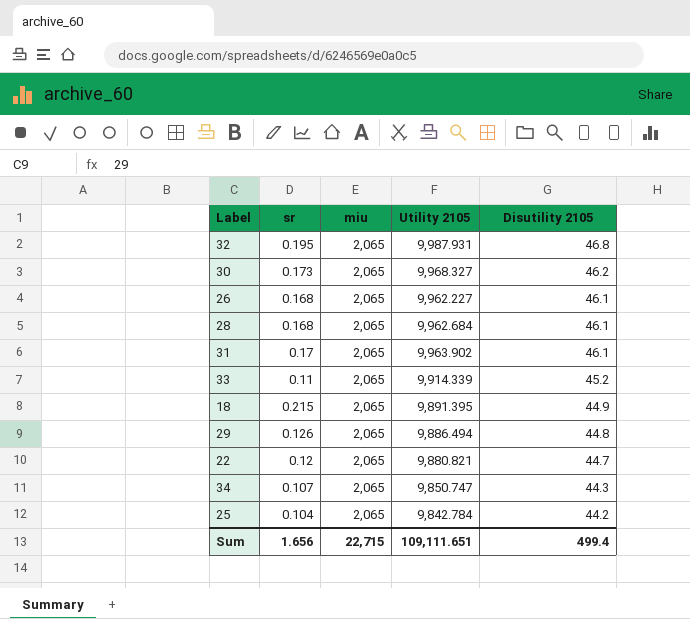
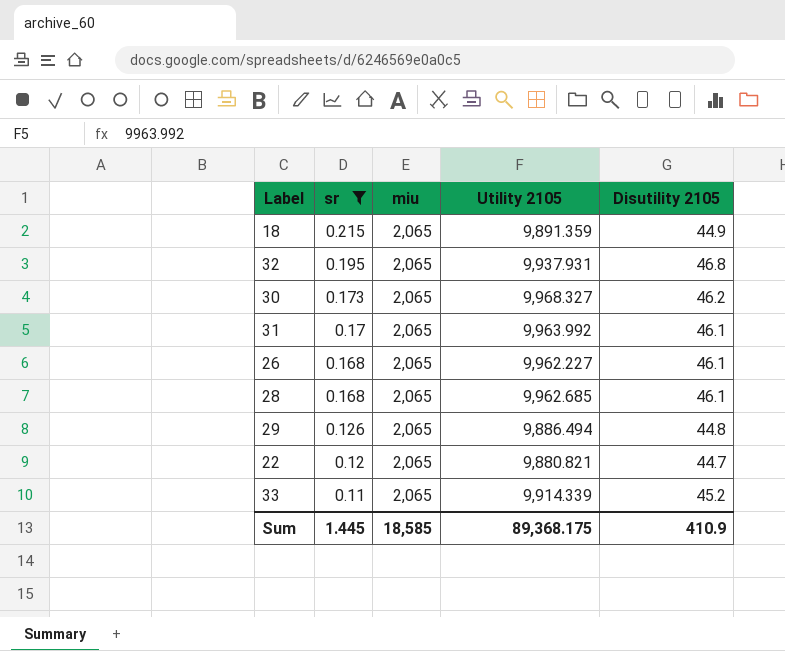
filter: none -> sr >= 0.11
row order: Disutility 2105 descending -> sr descending
18 | Utility 2105: 9,891.395 -> 9,891.359
32 | Utility 2105: 9,987.931 -> 9,937.931
31 | Utility 2105: 9,963.902 -> 9,963.992
28 | Utility 2105: 9,962.684 -> 9,962.685
Sum | sr: 1.656 -> 1.445
Sum | miu: 22,715 -> 18,585
Sum | Utility 2105: 109,111.651 -> 89,368.175
Sum | Disutility 2105: 499.4 -> 410.9

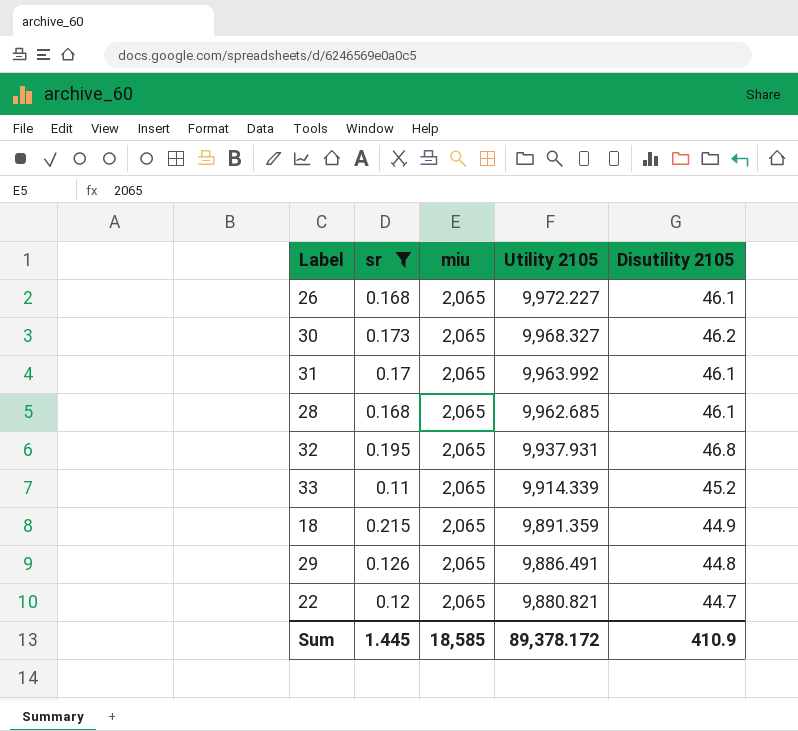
row order: sr descending -> Utility 2105 descending
26 | Utility 2105: 9,962.227 -> 9,972.227
29 | Utility 2105: 9,886.494 -> 9,886.491
Sum | Utility 2105: 89,368.175 -> 89,378.172

